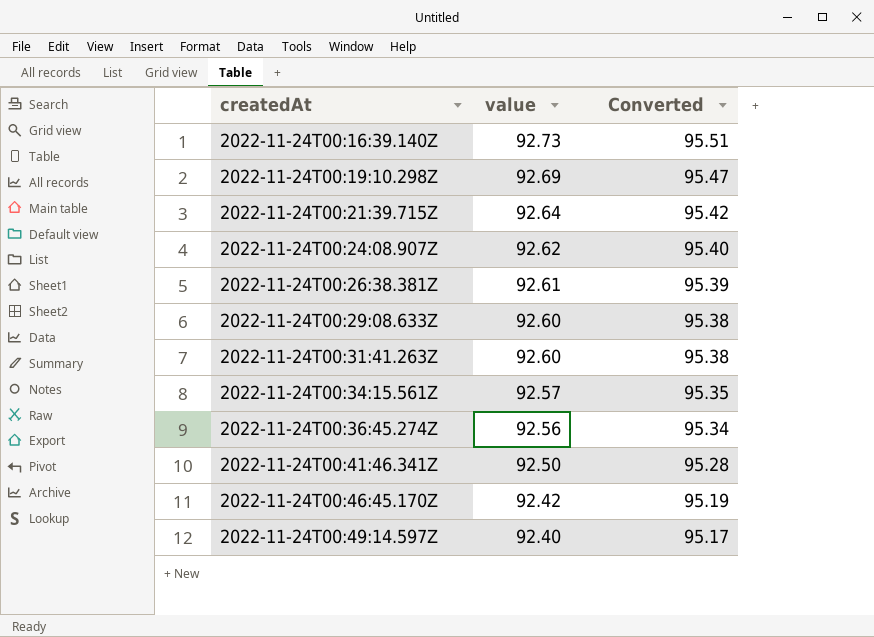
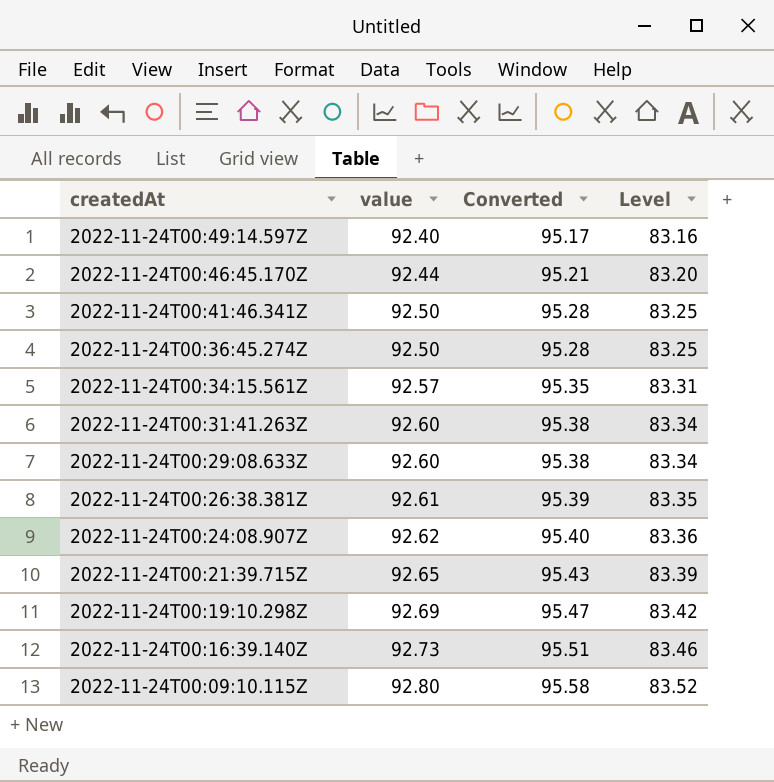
row order: createdAt ascending -> createdAt descending
column Level | formula: none -> [value] * 0.9
2022-11-24T00:46:45.170Z | value: 92.42 -> 92.44
2022-11-24T00:46:45.170Z | Converted: 95.19 -> 95.21
2022-11-24T00:36:45.274Z | value: 92.56 -> 92.50
2022-11-24T00:36:45.274Z | Converted: 95.34 -> 95.28
2022-11-24T00:21:39.715Z | value: 92.64 -> 92.65
2022-11-24T00:21:39.715Z | Converted: 95.42 -> 95.43
row 2022-11-24T00:09:10.115Z: none -> 92.80 | 95.58 | 83.52

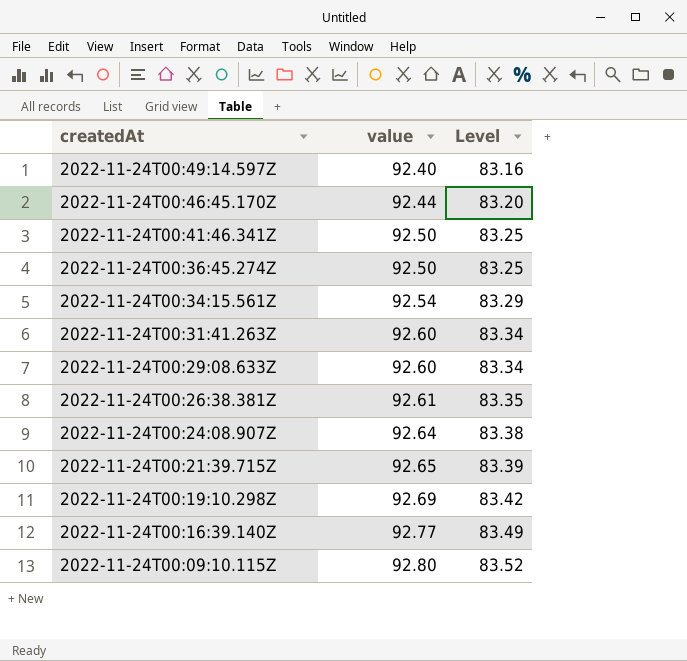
column Converted | formula: [value] * 1.03 -> none
2022-11-24T00:34:15.561Z | value: 92.57 -> 92.54
2022-11-24T00:34:15.561Z | Level: 83.31 -> 83.29
2022-11-24T00:24:08.907Z | value: 92.62 -> 92.64
2022-11-24T00:24:08.907Z | Level: 83.36 -> 83.38
2022-11-24T00:16:39.140Z | value: 92.73 -> 92.77
2022-11-24T00:16:39.140Z | Level: 83.46 -> 83.49

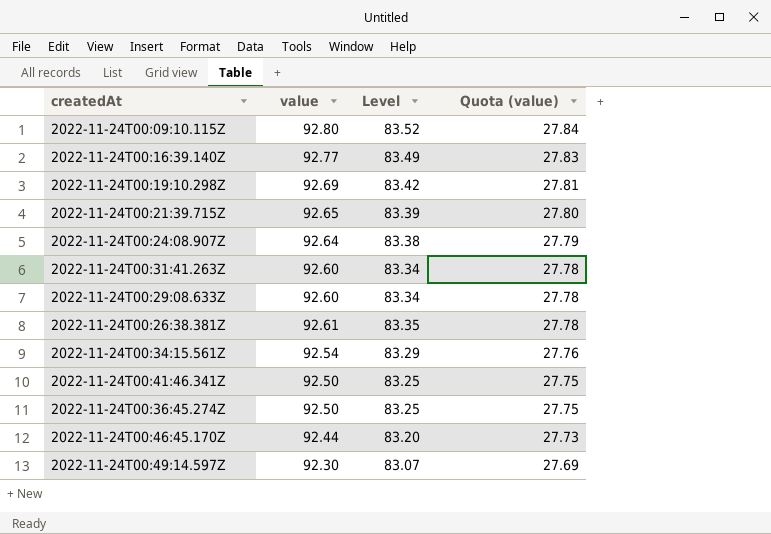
row order: createdAt descending -> Quota (value) descending
column Quota (value) | formula: none -> [value] * 0.3
2022-11-24T00:49:14.597Z | value: 92.40 -> 92.30
2022-11-24T00:49:14.597Z | Level: 83.16 -> 83.07

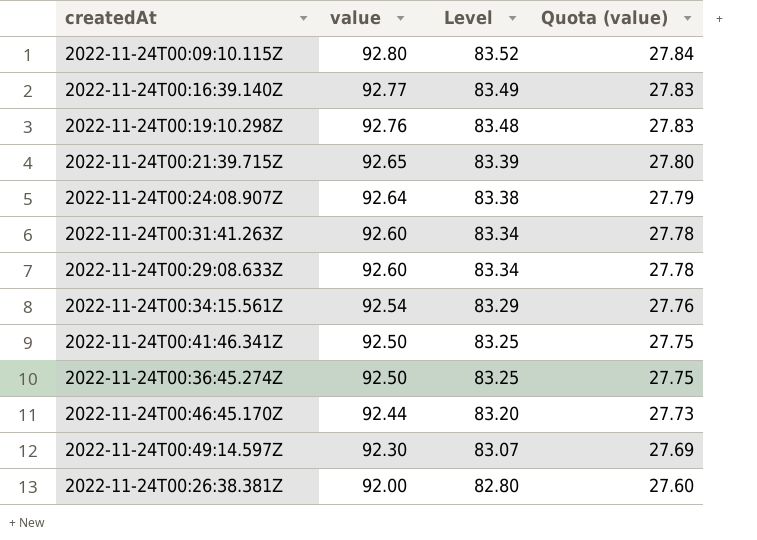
row order: Quota (value) descending -> value descending
2022-11-24T00:19:10.298Z | value: 92.69 -> 92.76
2022-11-24T00:19:10.298Z | Level: 83.42 -> 83.48
2022-11-24T00:19:10.298Z | Quota (value): 27.81 -> 27.83
2022-11-24T00:26:38.381Z | value: 92.61 -> 92.00
2022-11-24T00:26:38.381Z | Level: 83.35 -> 82.80
2022-11-24T00:26:38.381Z | Quota (value): 27.78 -> 27.60

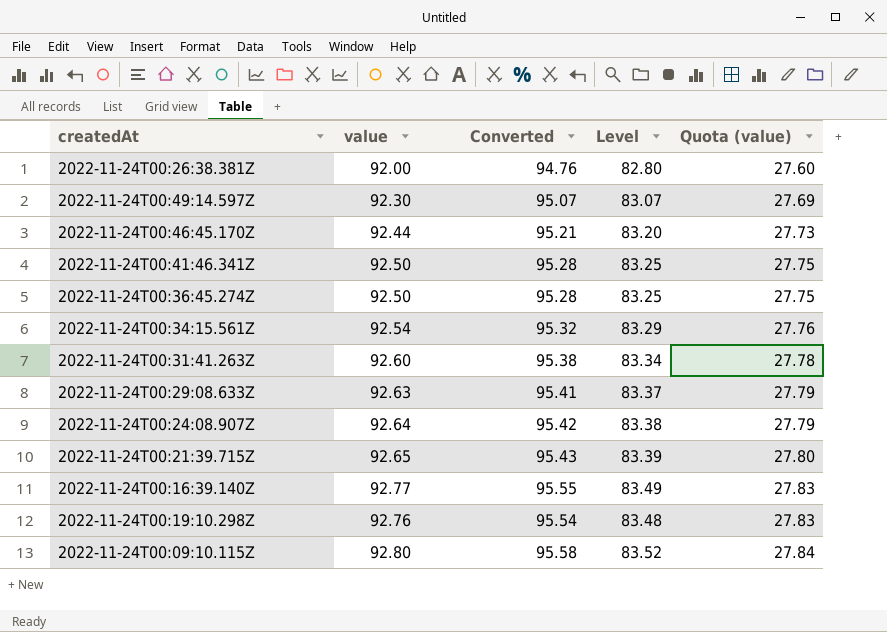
row order: value descending -> Quota (value) ascending
column Converted | formula: none -> [value] * 1.03
2022-11-24T00:29:08.633Z | value: 92.60 -> 92.63
2022-11-24T00:29:08.633Z | Level: 83.34 -> 83.37
2022-11-24T00:29:08.633Z | Quota (value): 27.78 -> 27.79

